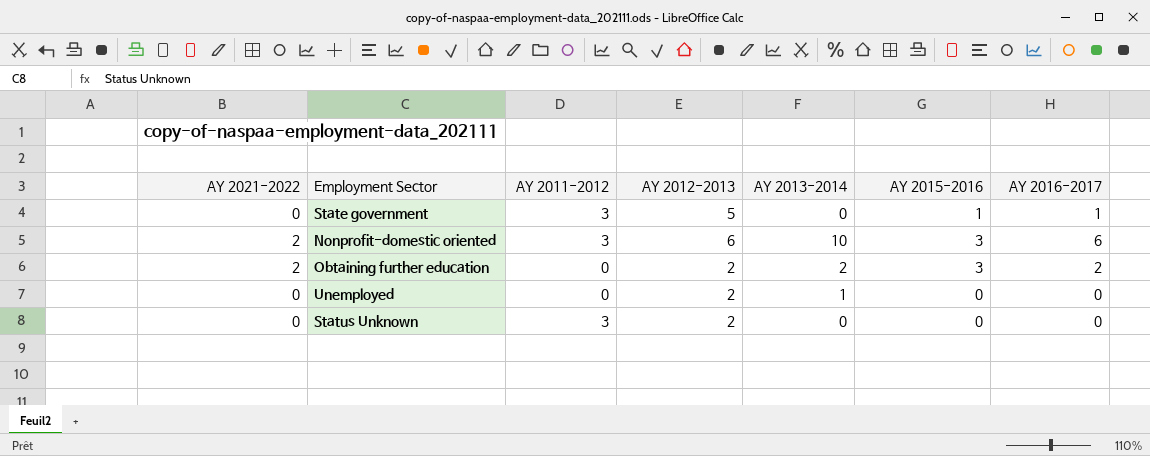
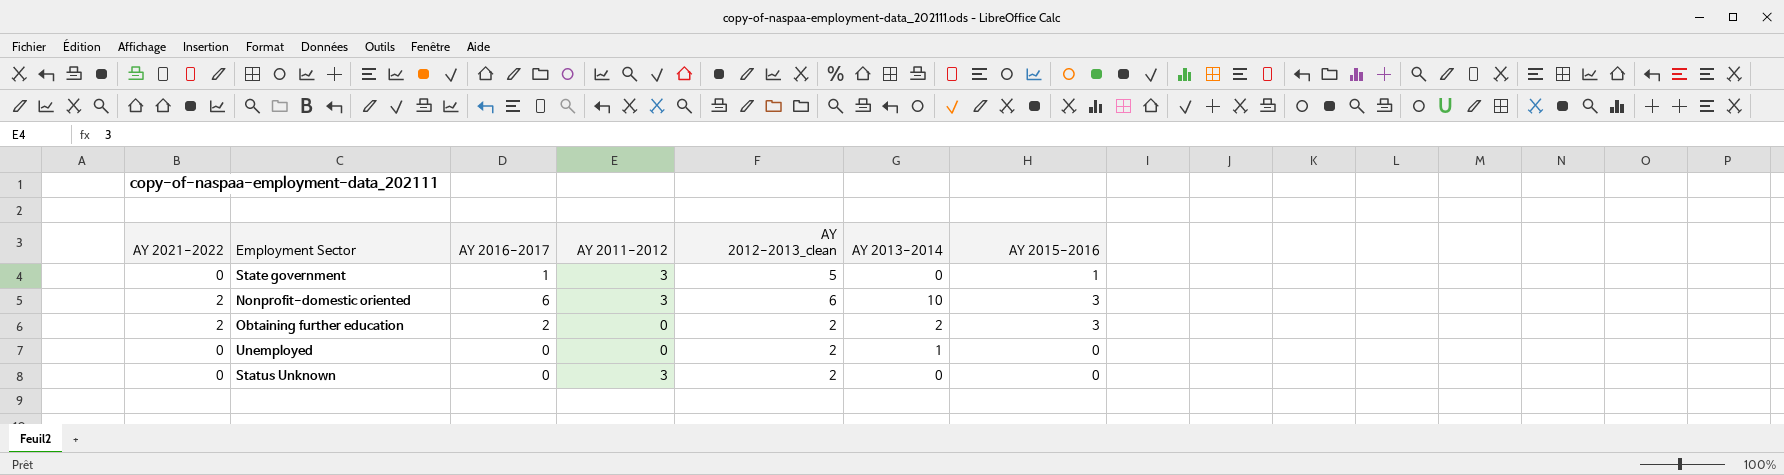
column AY 2016-2017 | position: 7 -> 3
column name: AY 2012-2013 -> AY 2012-2013_clean

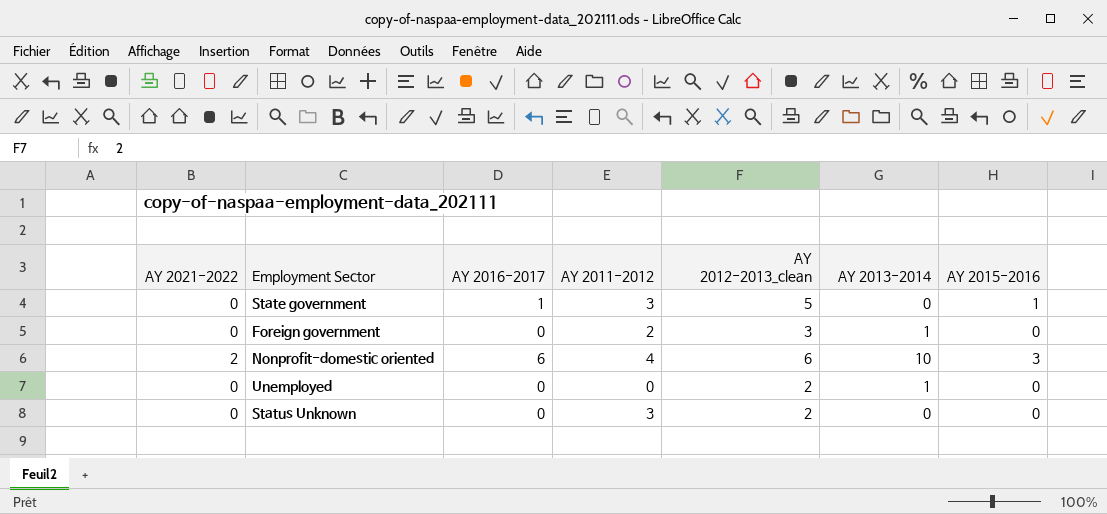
row Obtaining further education: 2 | 2 | 0 | 2 | 2 | 3 -> none
row Foreign government: none -> 0 | 0 | 2 | 3 | 1 | 0
Nonprofit-domestic oriented | AY 2011-2012: 3 -> 4

